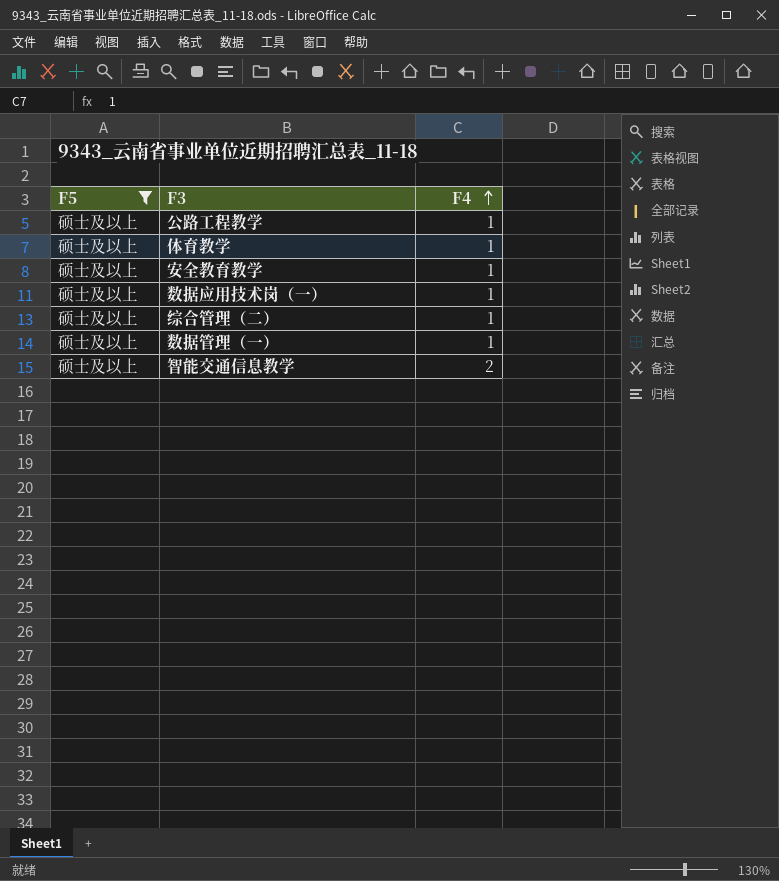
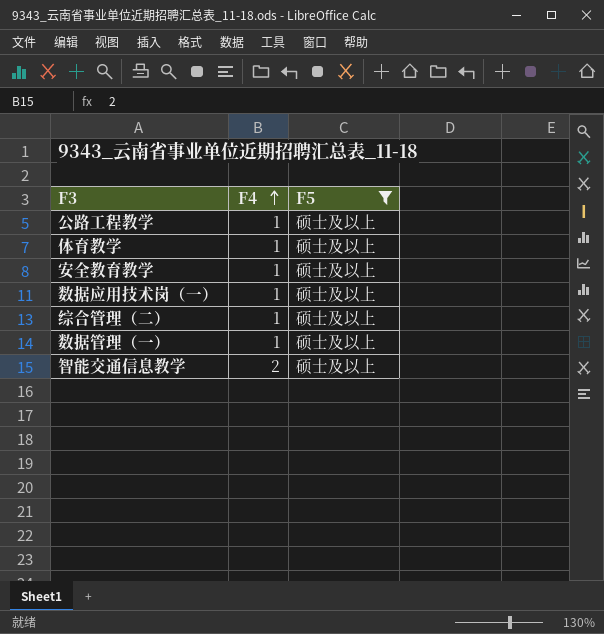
column F5 | position: 1 -> 3

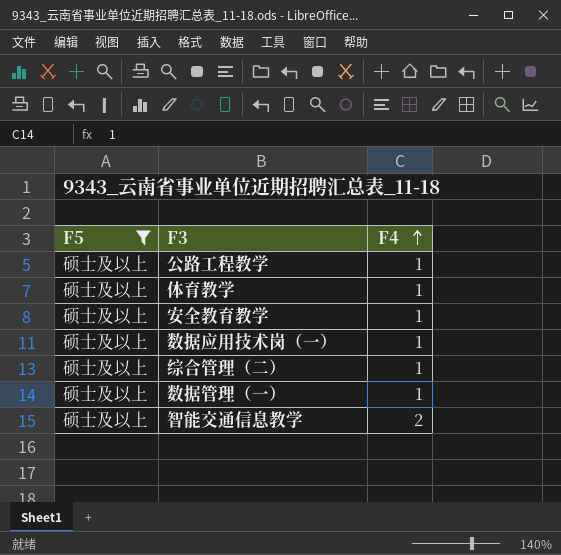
column F5 | position: 3 -> 1

